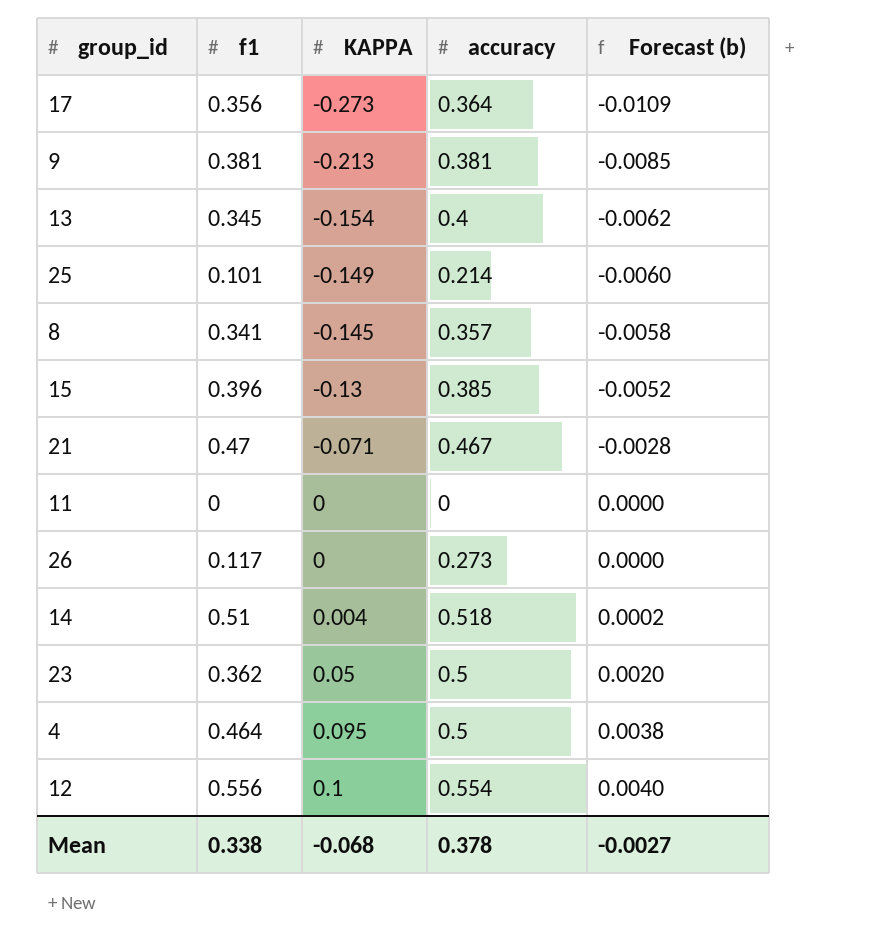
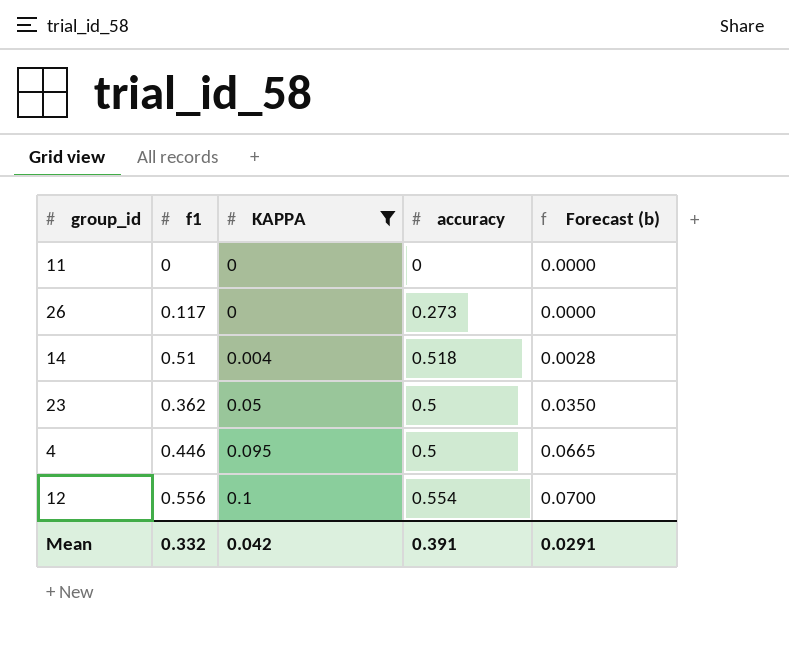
filter: none -> KAPPA >= 0
column Forecast (b) | formula: [KAPPA] * 0.04 -> [KAPPA] * 0.7
4 | f1: 0.464 -> 0.446
Mean | f1: 0.338 -> 0.332
Mean | KAPPA: -0.068 -> 0.042
Mean | accuracy: 0.378 -> 0.391
Mean | Forecast (b): -0.0027 -> 0.0291

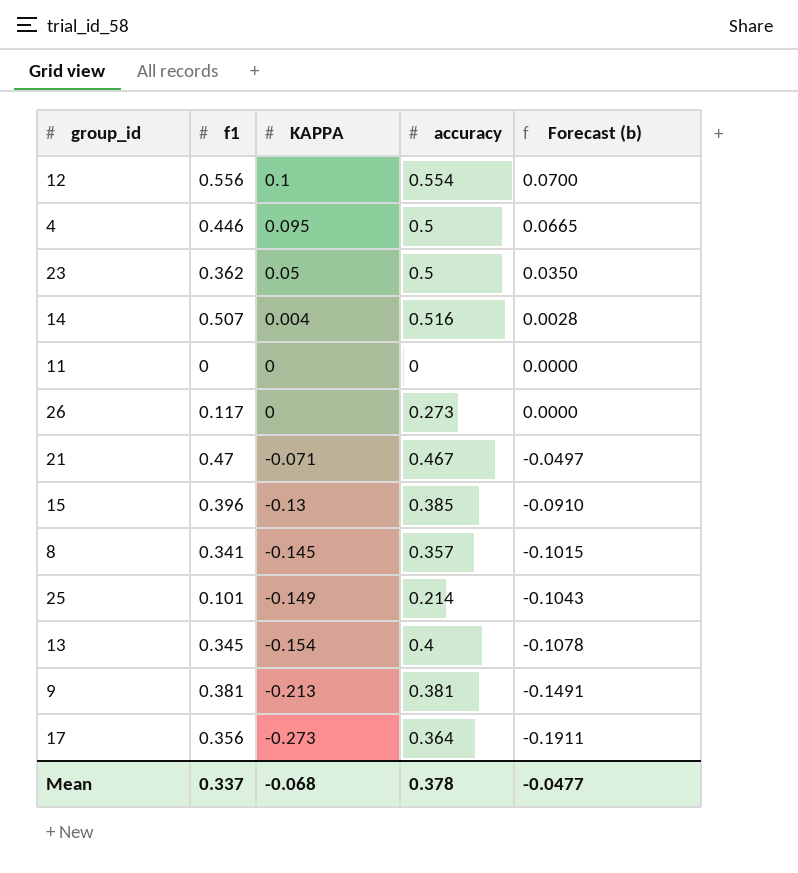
filter: KAPPA >= 0 -> none
row order: KAPPA ascending -> KAPPA descending
14 | f1: 0.51 -> 0.507
14 | accuracy: 0.518 -> 0.516
Mean | f1: 0.332 -> 0.337
Mean | KAPPA: 0.042 -> -0.068
Mean | accuracy: 0.391 -> 0.378
Mean | Forecast (b): 0.0291 -> -0.0477

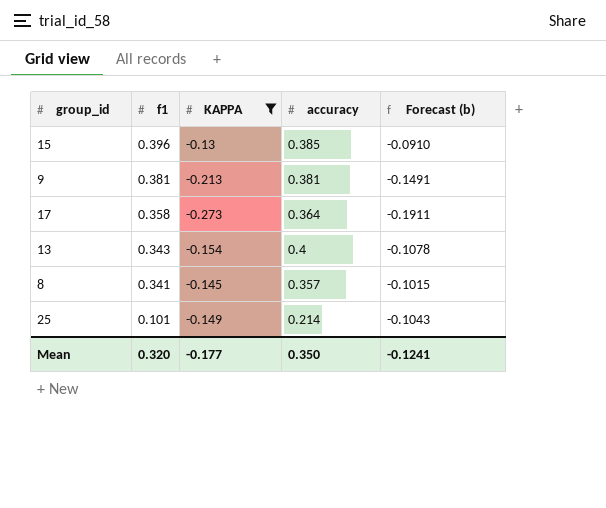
filter: none -> KAPPA <= -0.13
row order: KAPPA descending -> f1 descending
17 | f1: 0.356 -> 0.358
13 | f1: 0.345 -> 0.343
Mean | f1: 0.337 -> 0.320
Mean | KAPPA: -0.068 -> -0.177
Mean | accuracy: 0.378 -> 0.350
Mean | Forecast (b): -0.0477 -> -0.1241

